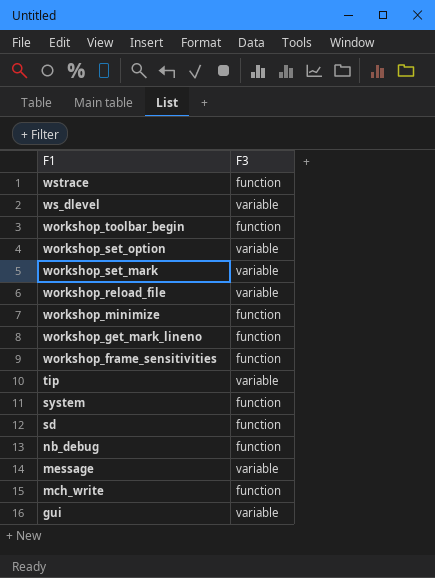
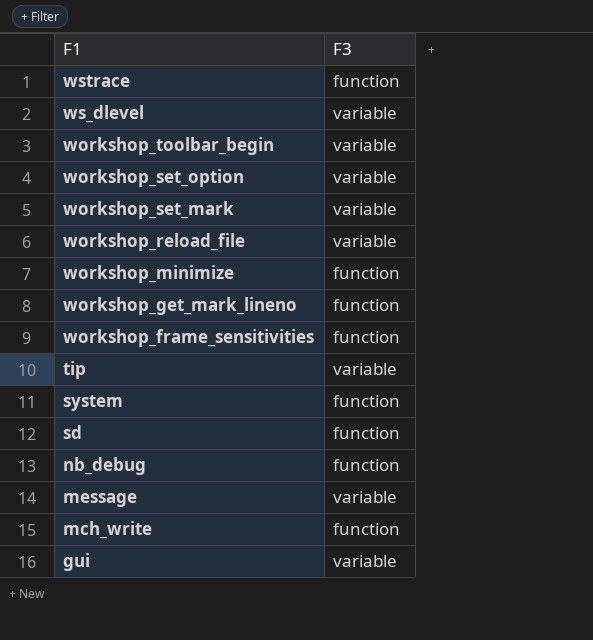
workshop_toolbar_begin | F3: function -> variable

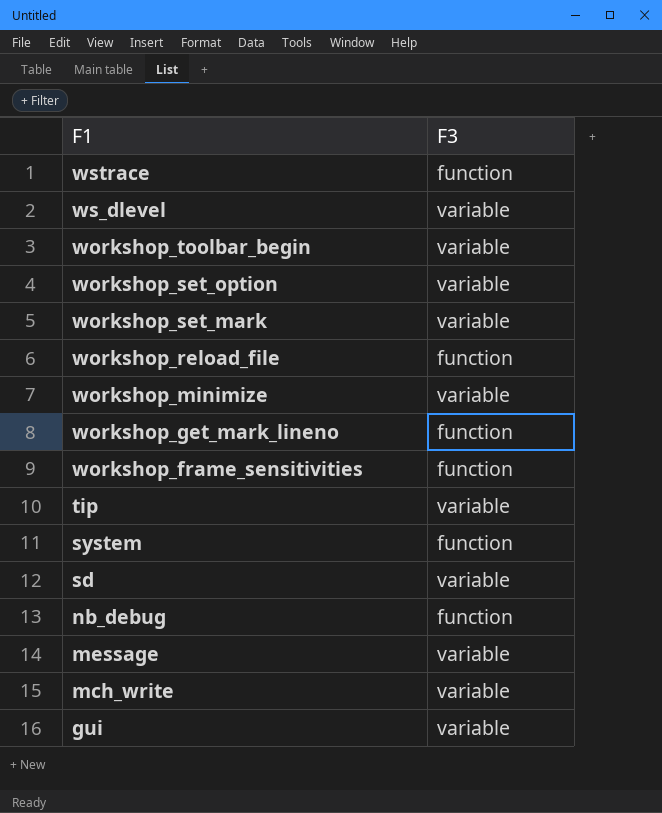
workshop_reload_file | F3: variable -> function
workshop_minimize | F3: function -> variable
sd | F3: function -> variable
mch_write | F3: function -> variable

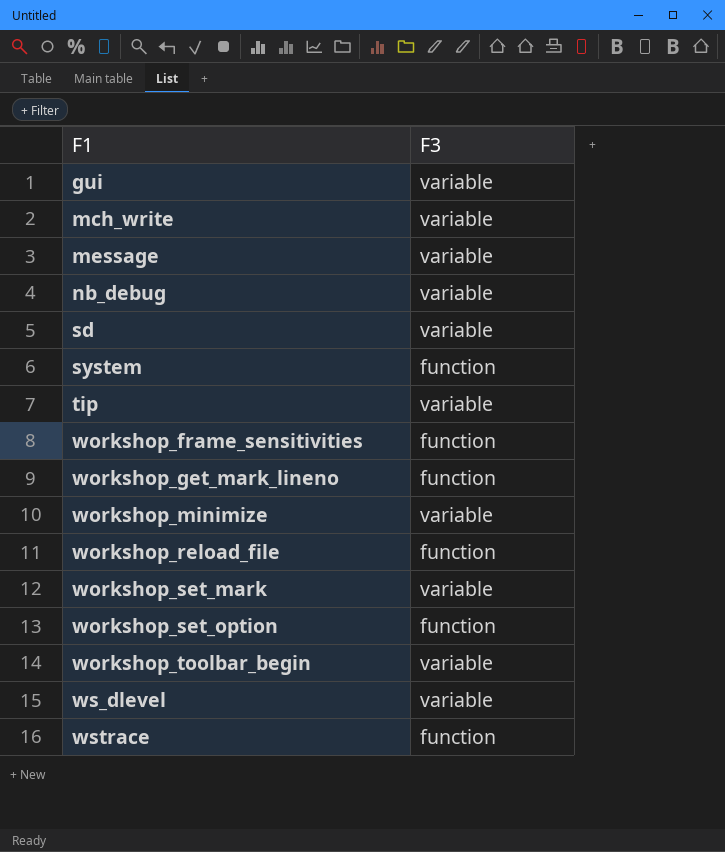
row order: F1 descending -> F1 ascending
nb_debug | F3: function -> variable
workshop_set_option | F3: variable -> function

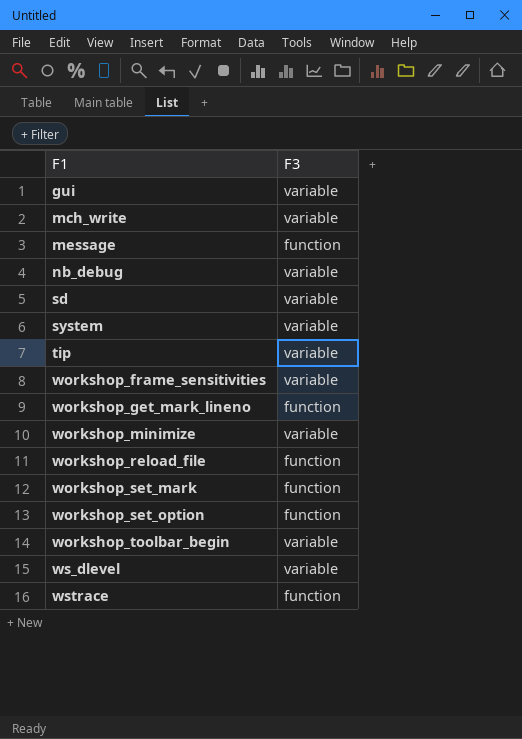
message | F3: variable -> function
system | F3: function -> variable
workshop_frame_sensitivities | F3: function -> variable
workshop_set_mark | F3: variable -> function

